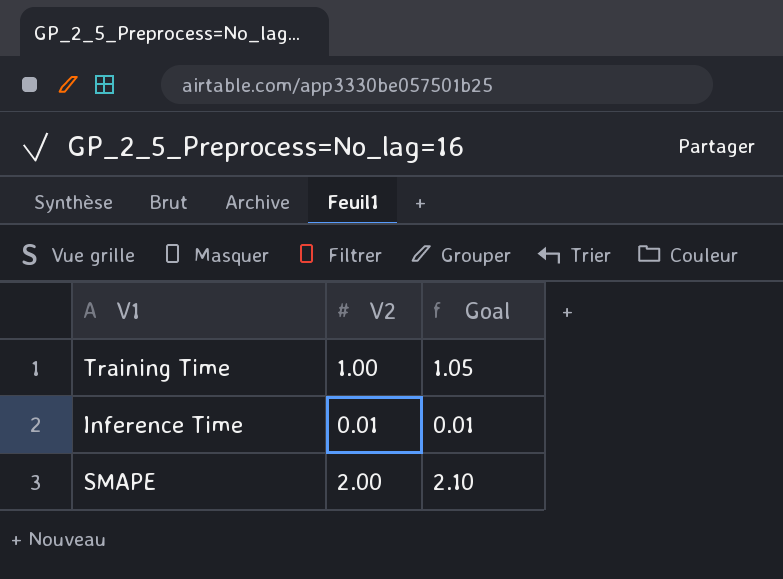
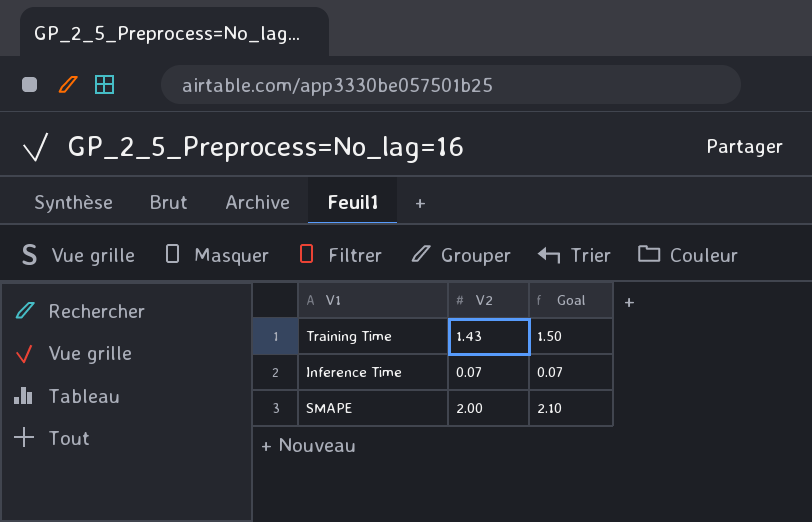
Training Time | V2: 1.00 -> 1.43
Training Time | Goal: 1.05 -> 1.50
Inference Time | V2: 0.01 -> 0.07
Inference Time | Goal: 0.01 -> 0.07

